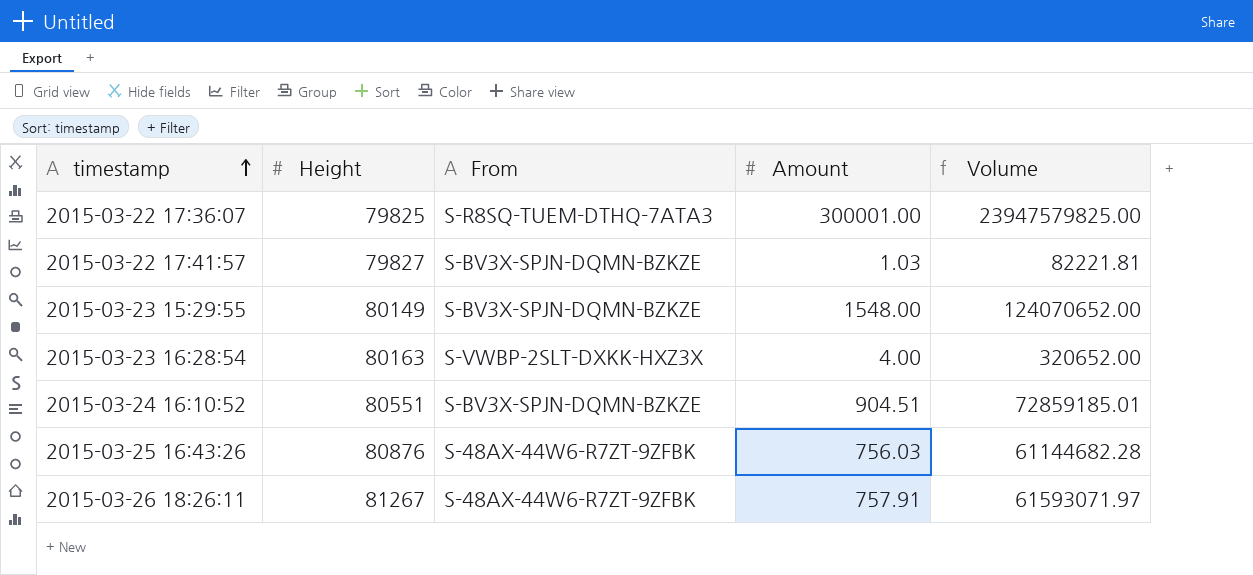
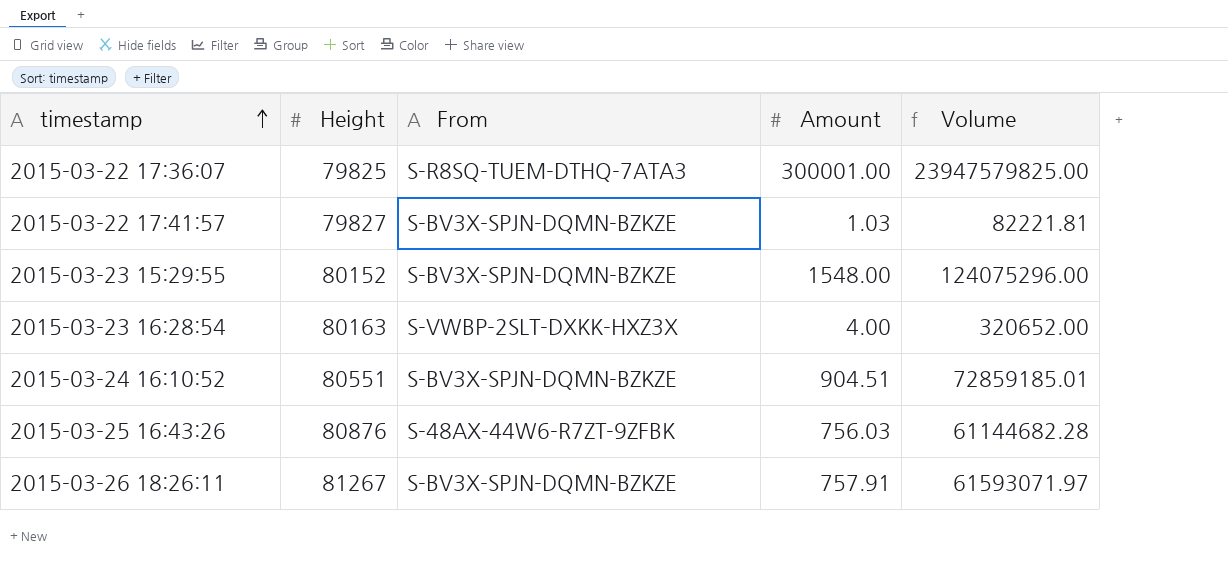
2015-03-23 15:29:55 | Height: 80149 -> 80152
2015-03-23 15:29:55 | Volume: 124070652.00 -> 124075296.00
2015-03-26 18:26:11 | From: S-48AX-44W6-R7ZT-9ZFBK -> S-BV3X-SPJN-DQMN-BZKZE

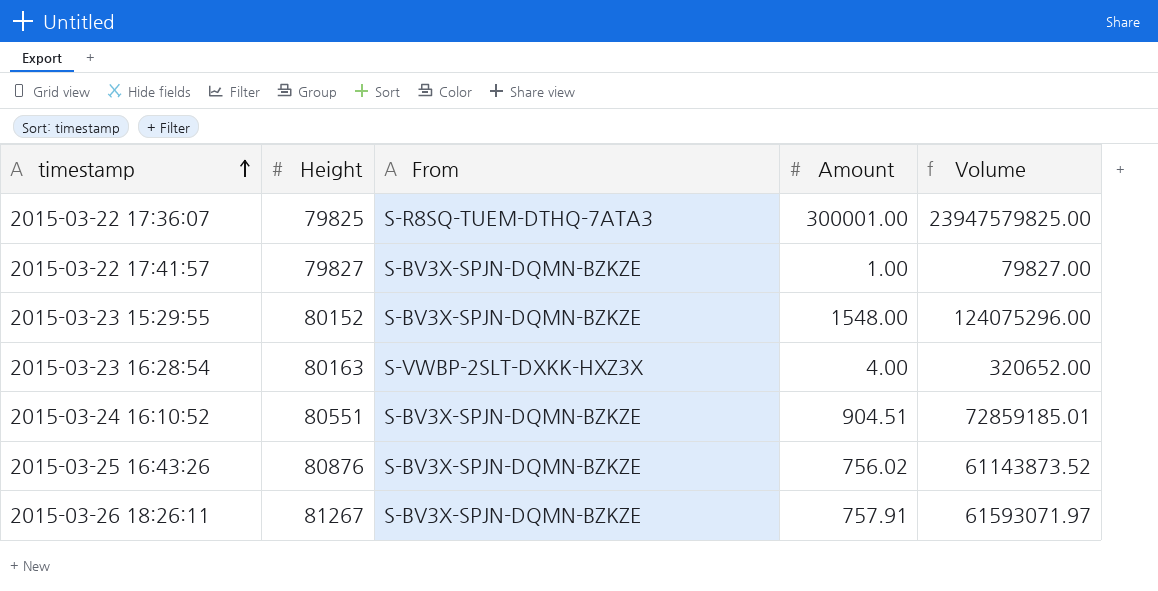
2015-03-22 17:41:57 | Amount: 1.03 -> 1.00
2015-03-22 17:41:57 | Volume: 82221.81 -> 79827.00
2015-03-25 16:43:26 | From: S-48AX-44W6-R7ZT-9ZFBK -> S-BV3X-SPJN-DQMN-BZKZE
2015-03-25 16:43:26 | Amount: 756.03 -> 756.02
2015-03-25 16:43:26 | Volume: 61144682.28 -> 61143873.52

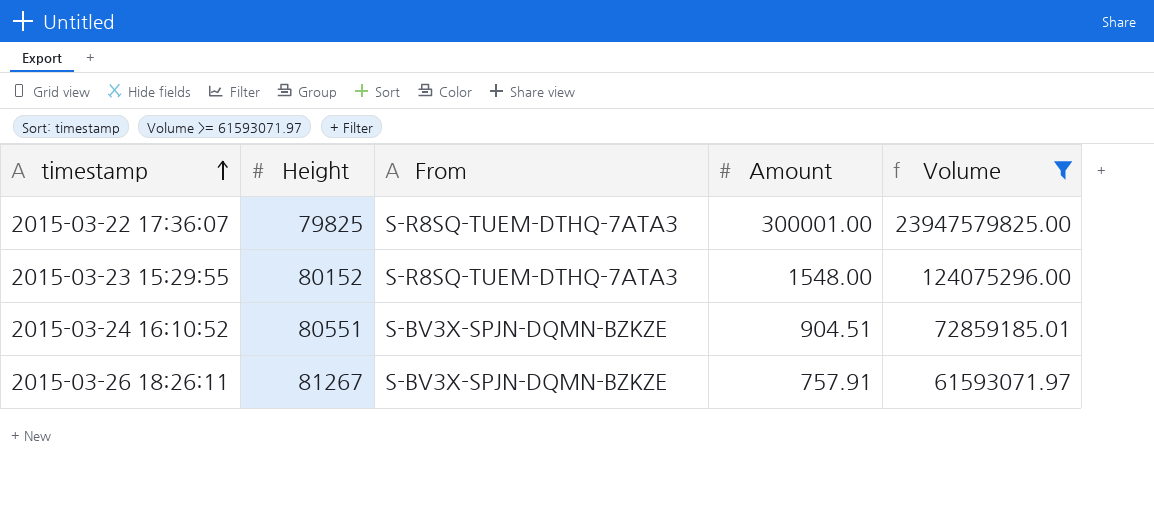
filter: none -> Volume >= 61593071.97
2015-03-23 15:29:55 | From: S-BV3X-SPJN-DQMN-BZKZE -> S-R8SQ-TUEM-DTHQ-7ATA3

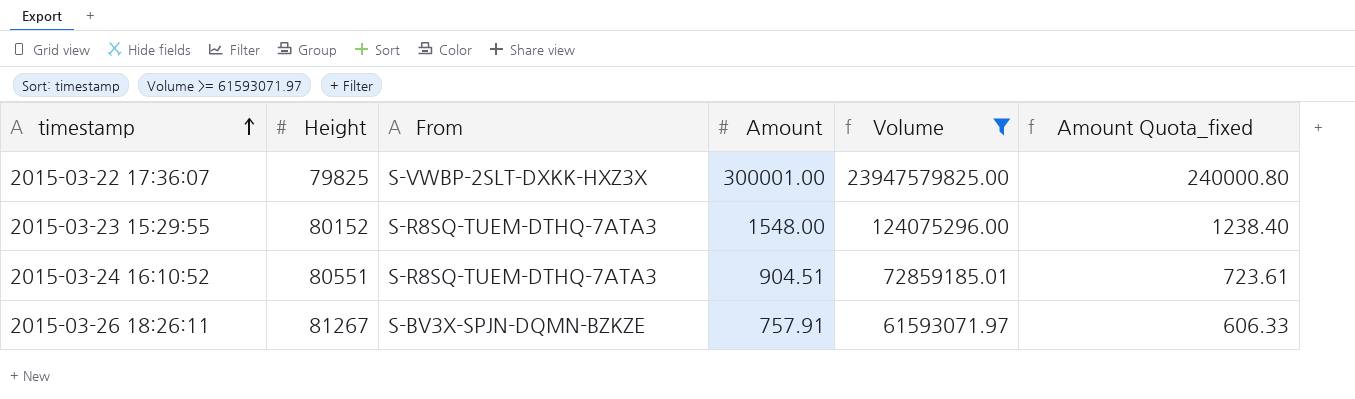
column Amount Quota_fixed | formula: none -> [Amount] * 0.8
2015-03-22 17:36:07 | From: S-R8SQ-TUEM-DTHQ-7ATA3 -> S-VWBP-2SLT-DXKK-HXZ3X
2015-03-24 16:10:52 | From: S-BV3X-SPJN-DQMN-BZKZE -> S-R8SQ-TUEM-DTHQ-7ATA3

